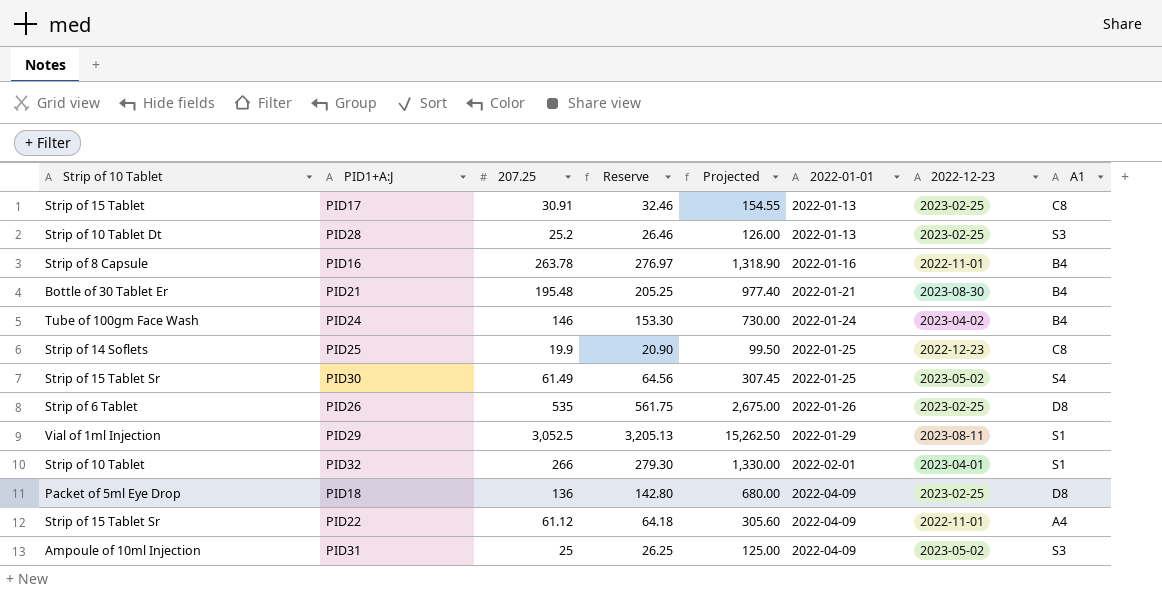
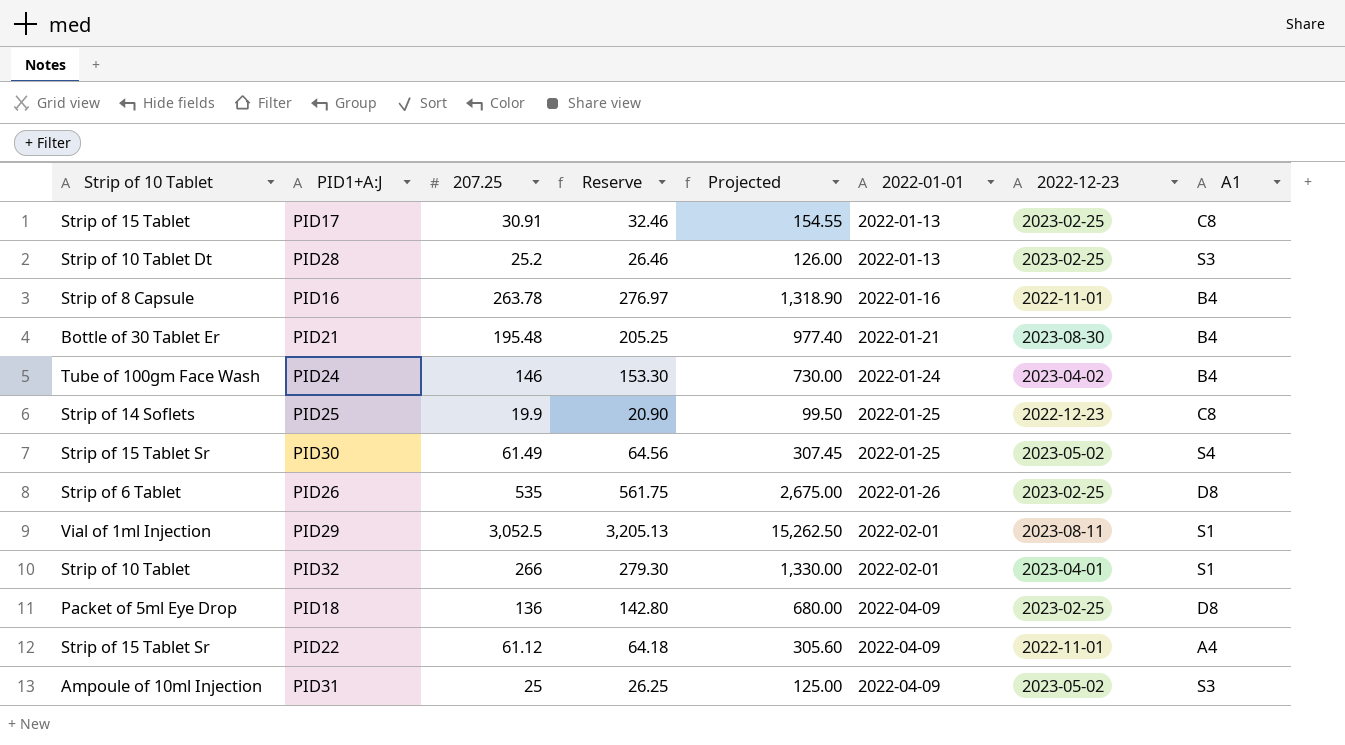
PID29 | 2022-01-01: 2022-01-29 -> 2022-02-01

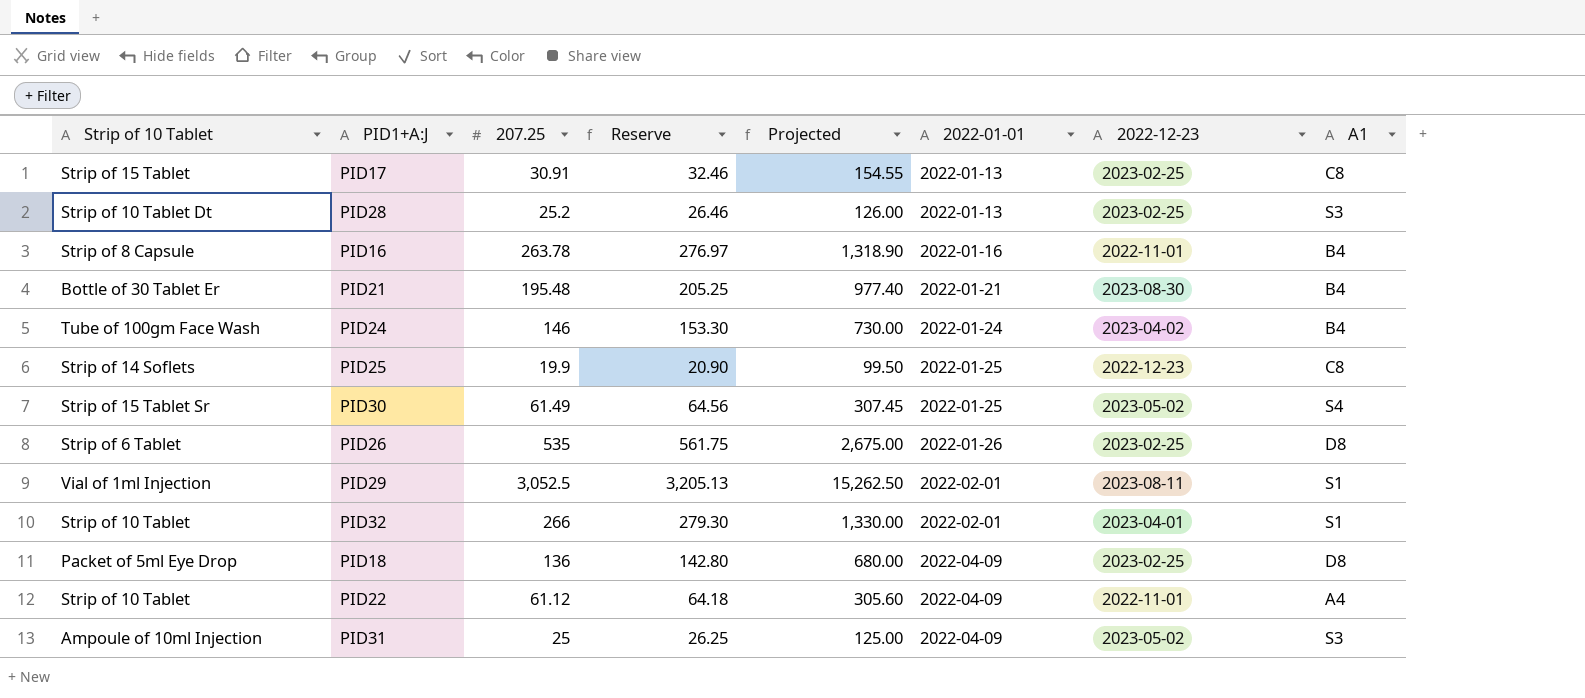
PID22 | Strip of 10 Tablet: Strip of 15 Tablet Sr -> Strip of 10 Tablet

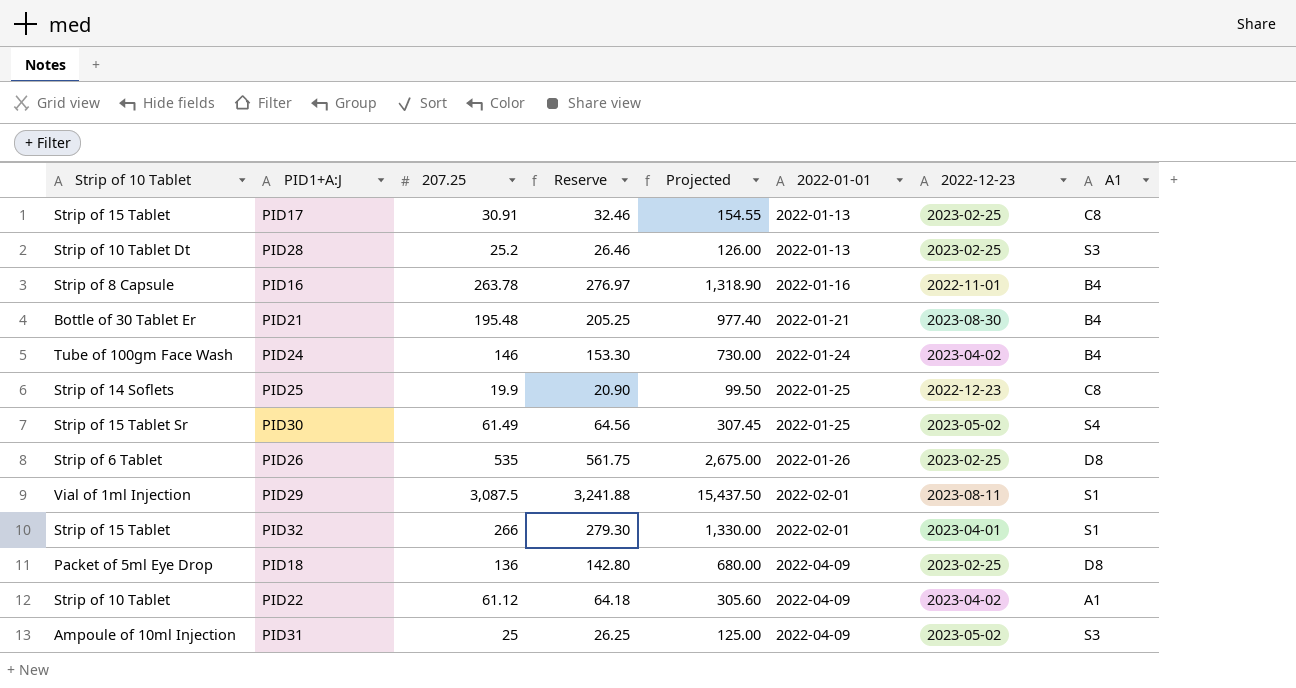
PID29 | 207.25: 3,052.5 -> 3,087.5
PID29 | Reserve: 3,205.13 -> 3,241.88
PID29 | Projected: 15,262.50 -> 15,437.50
PID32 | Strip of 10 Tablet: Strip of 10 Tablet -> Strip of 15 Tablet
PID22 | 2022-12-23: 2022-11-01 -> 2023-04-02
PID22 | A1: A4 -> A1

